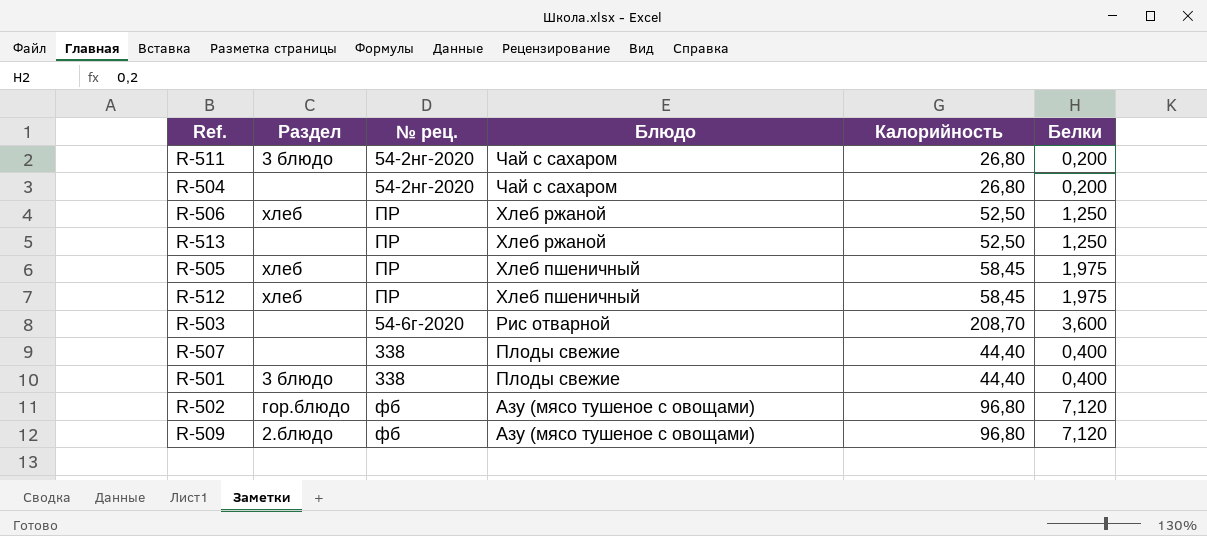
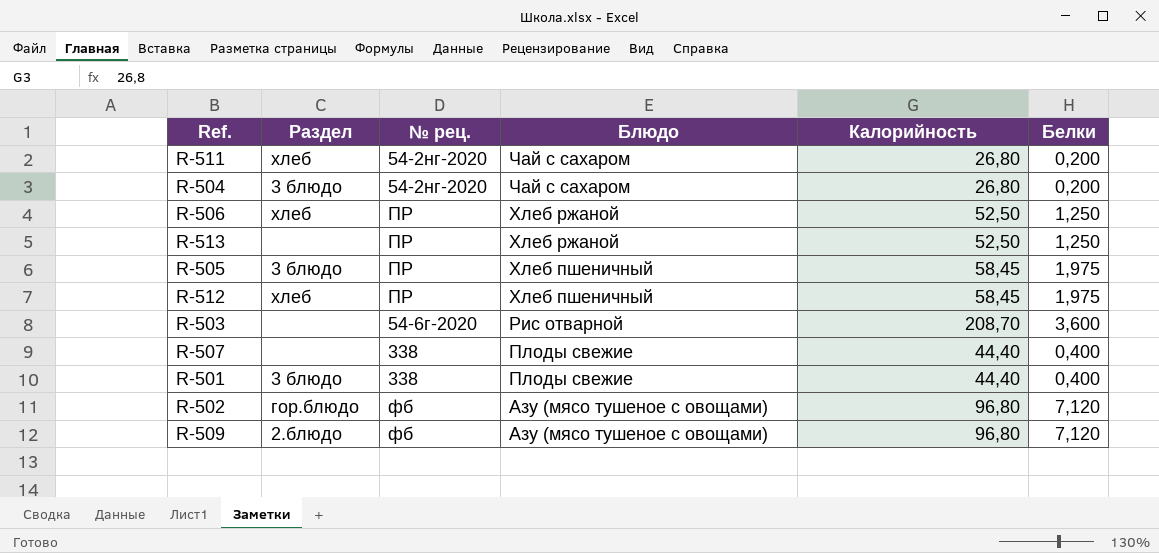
R-511 | Раздел: 3 блюдо -> хлеб
R-504 | Раздел: none -> 3 блюдо
R-505 | Раздел: хлеб -> 3 блюдо

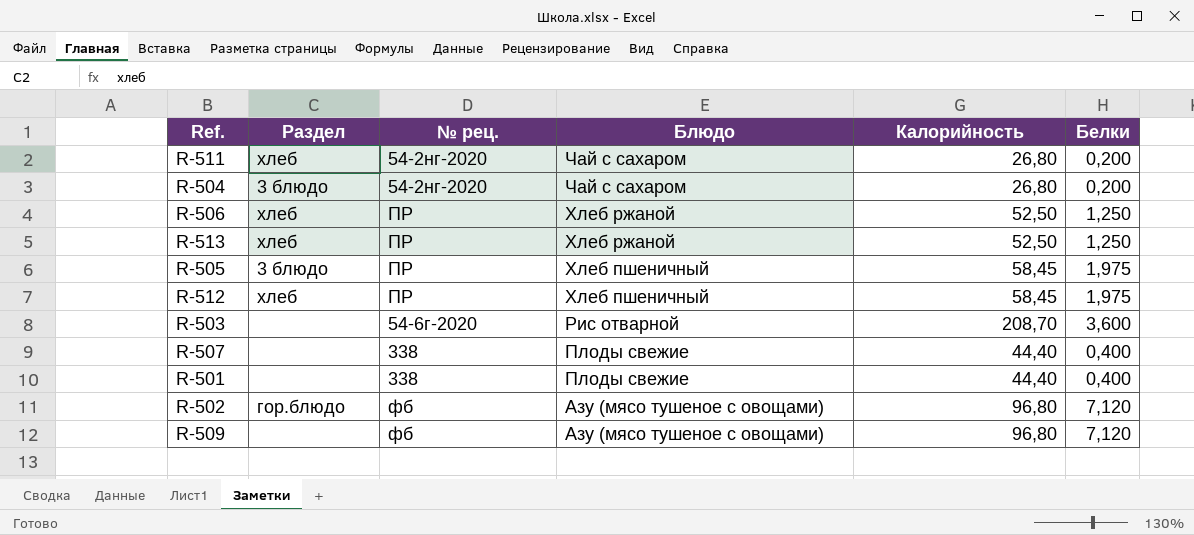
R-513 | Раздел: none -> хлеб
R-501 | Раздел: 3 блюдо -> none
R-509 | Раздел: 2.блюдо -> none

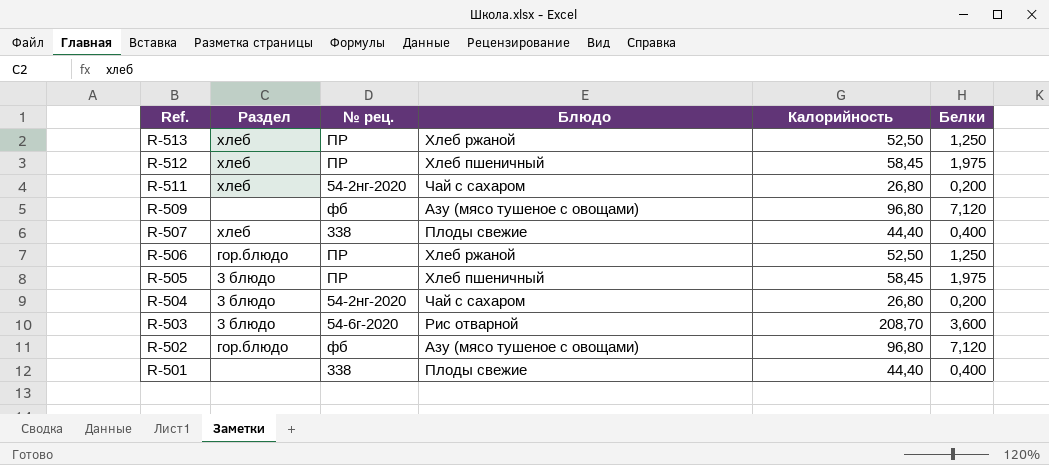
row order: Блюдо descending -> Ref. descending
R-507 | Раздел: none -> хлеб
R-506 | Раздел: хлеб -> гор.блюдо
R-503 | Раздел: none -> 3 блюдо

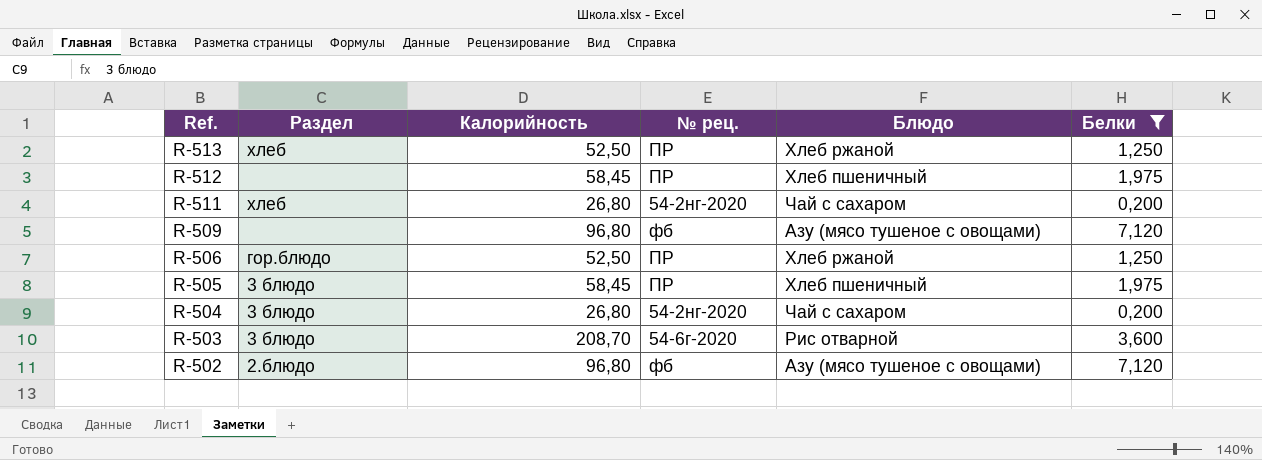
filter: none -> Белки != 0,400
column Калорийность | position: 5 -> 3
R-512 | Раздел: хлеб -> none
R-502 | Раздел: гор.блюдо -> 2.блюдо

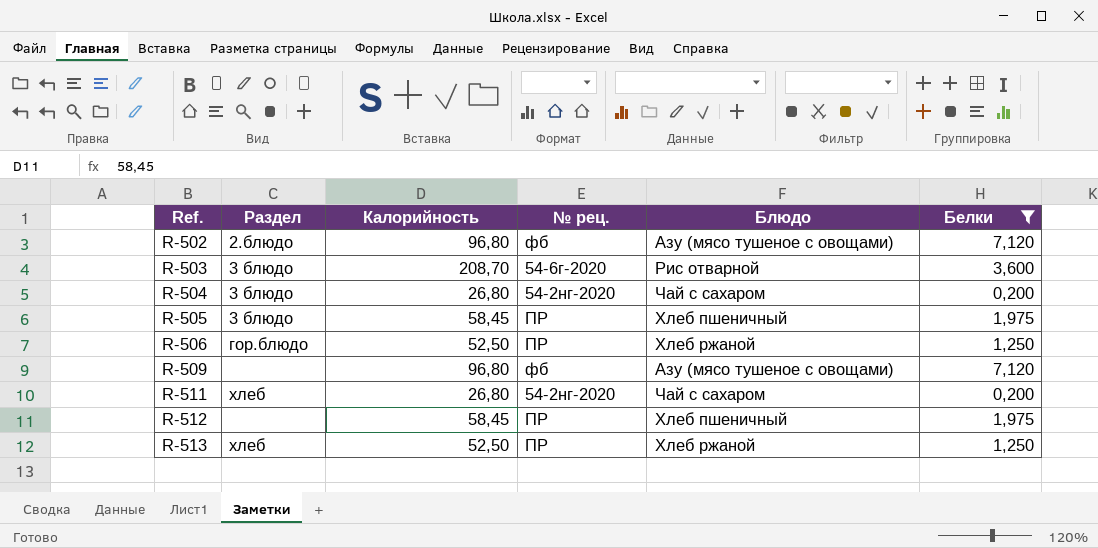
row order: Ref. descending -> Ref. ascending

